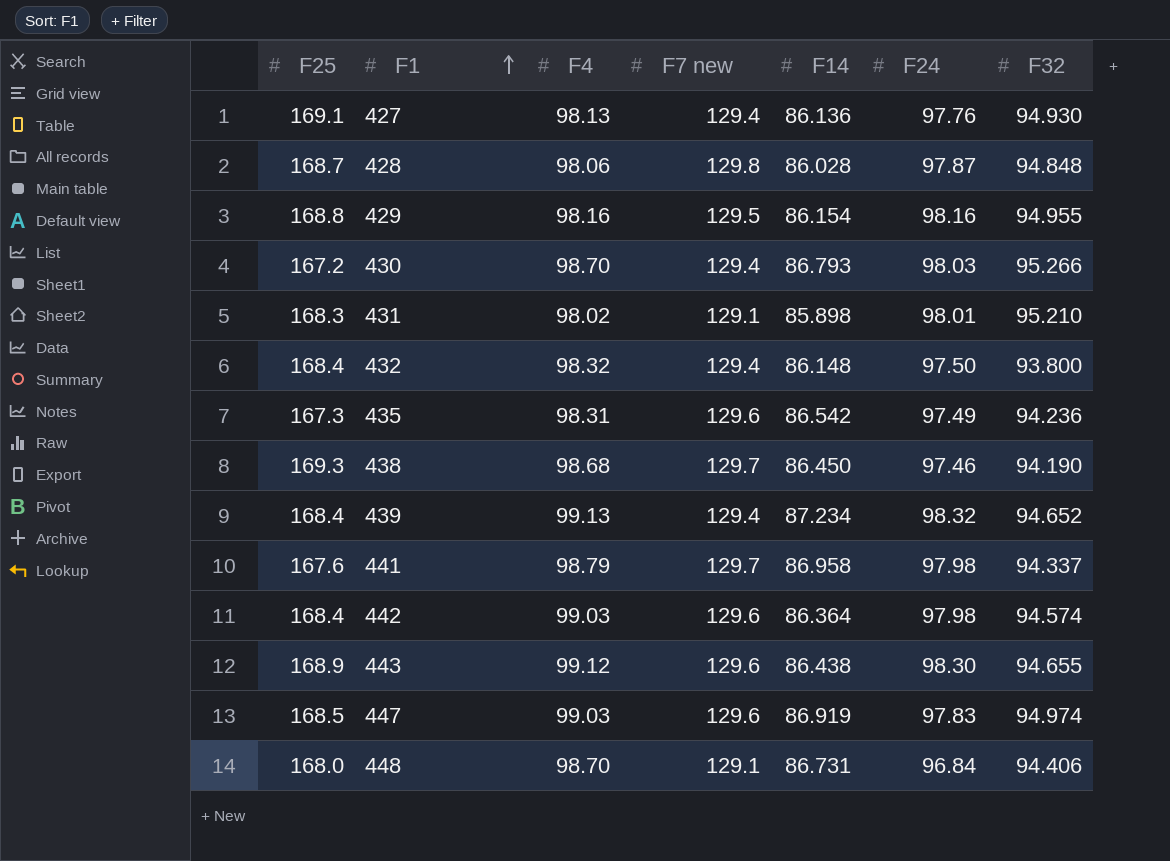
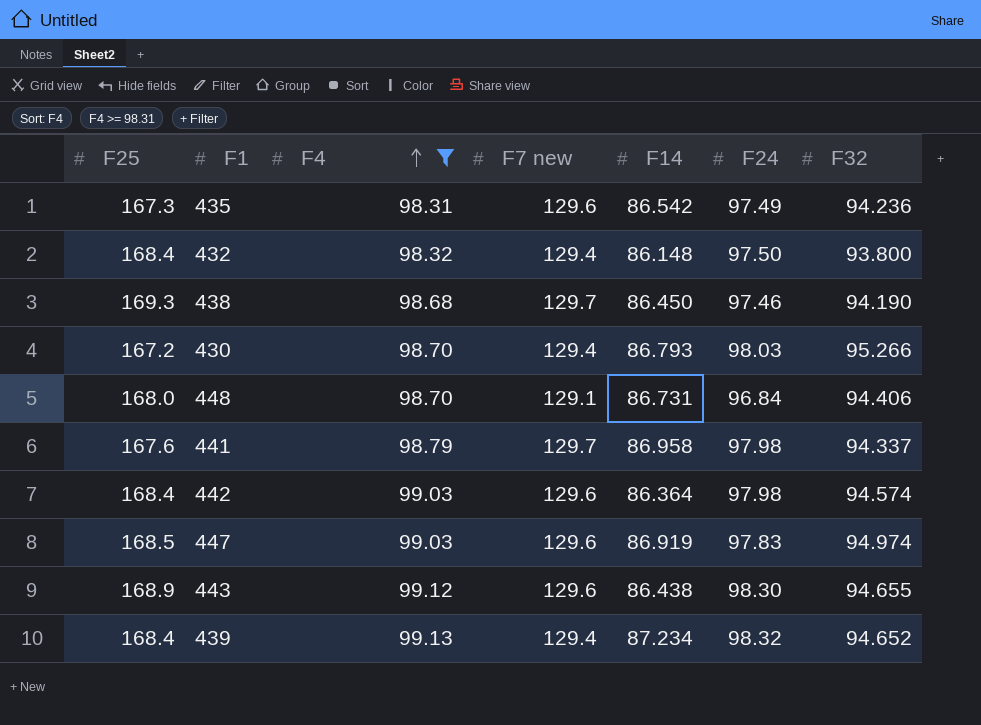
filter: none -> F4 >= 98.31
row order: F1 ascending -> F4 ascending

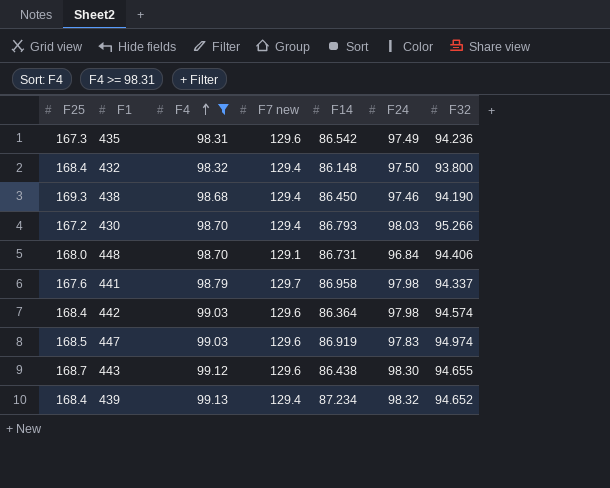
438 | F7 new: 129.7 -> 129.4
443 | F25: 168.9 -> 168.7

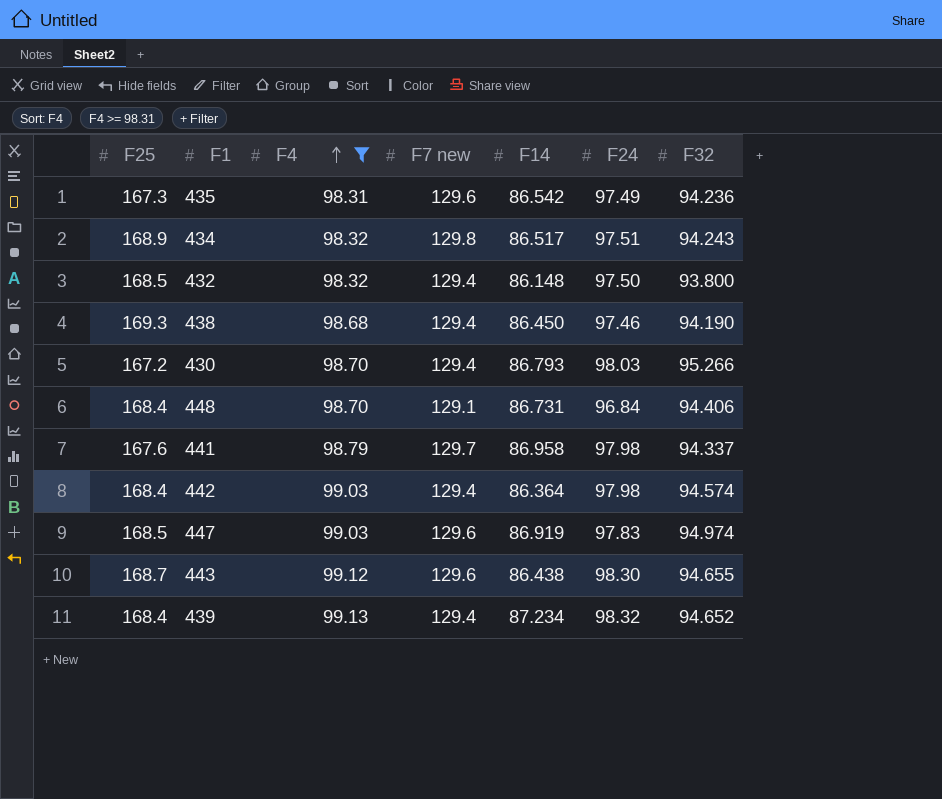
row 434: none -> 168.9 | 98.32 | 129.8 | 86.517 | 97.51 | 94.243
432 | F25: 168.4 -> 168.5
448 | F25: 168.0 -> 168.4
442 | F7 new: 129.6 -> 129.4

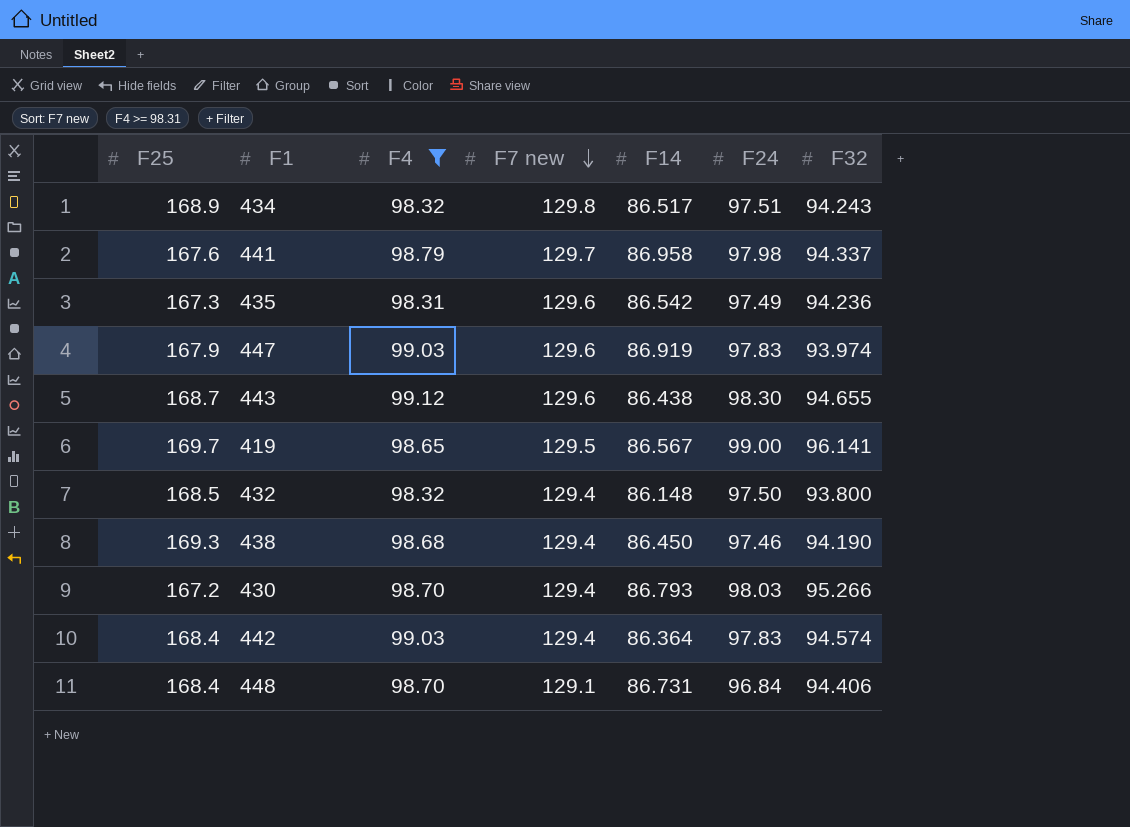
row order: F4 ascending -> F7 new descending
row 439: 168.4 | 99.13 | 129.4 | 87.234 | 98.32 | 94.652 -> none
447 | F25: 168.5 -> 167.9
447 | F32: 94.974 -> 93.974
row 419: none -> 169.7 | 98.65 | 129.5 | 86.567 | 99.00 | 96.141
442 | F24: 97.98 -> 97.83

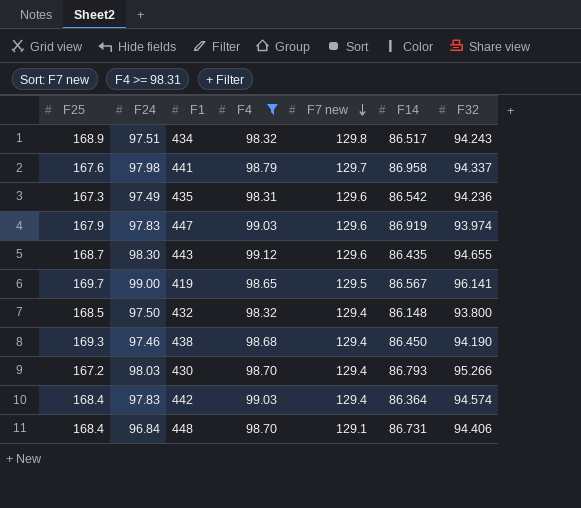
column F24 | position: 6 -> 2
443 | F14: 86.438 -> 86.435

